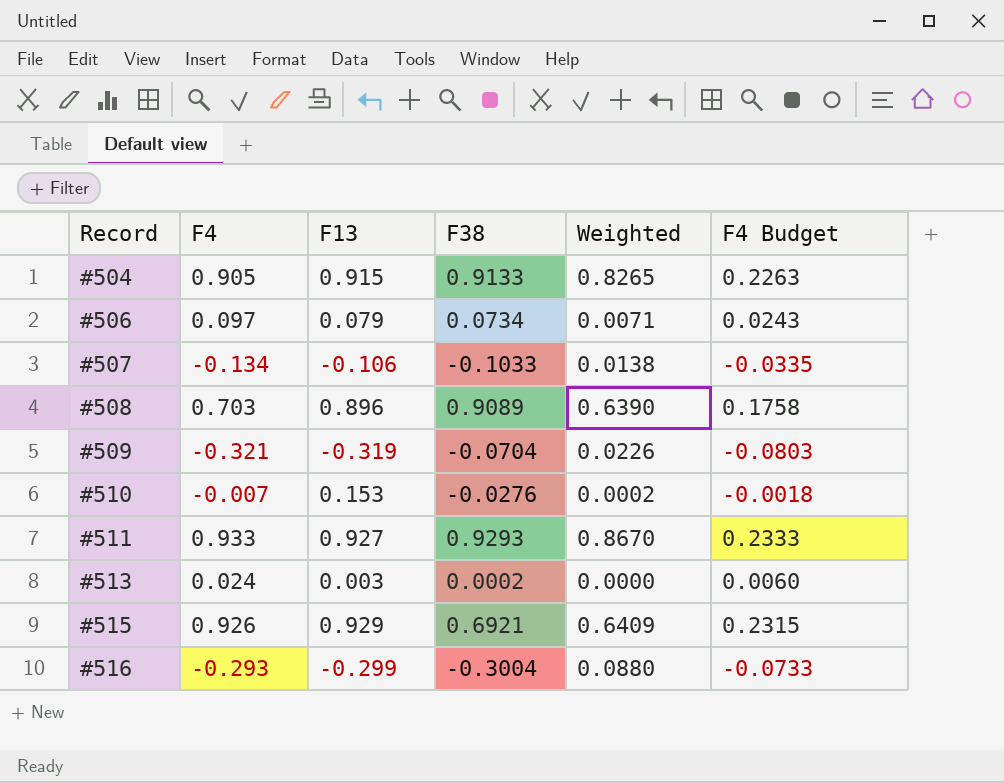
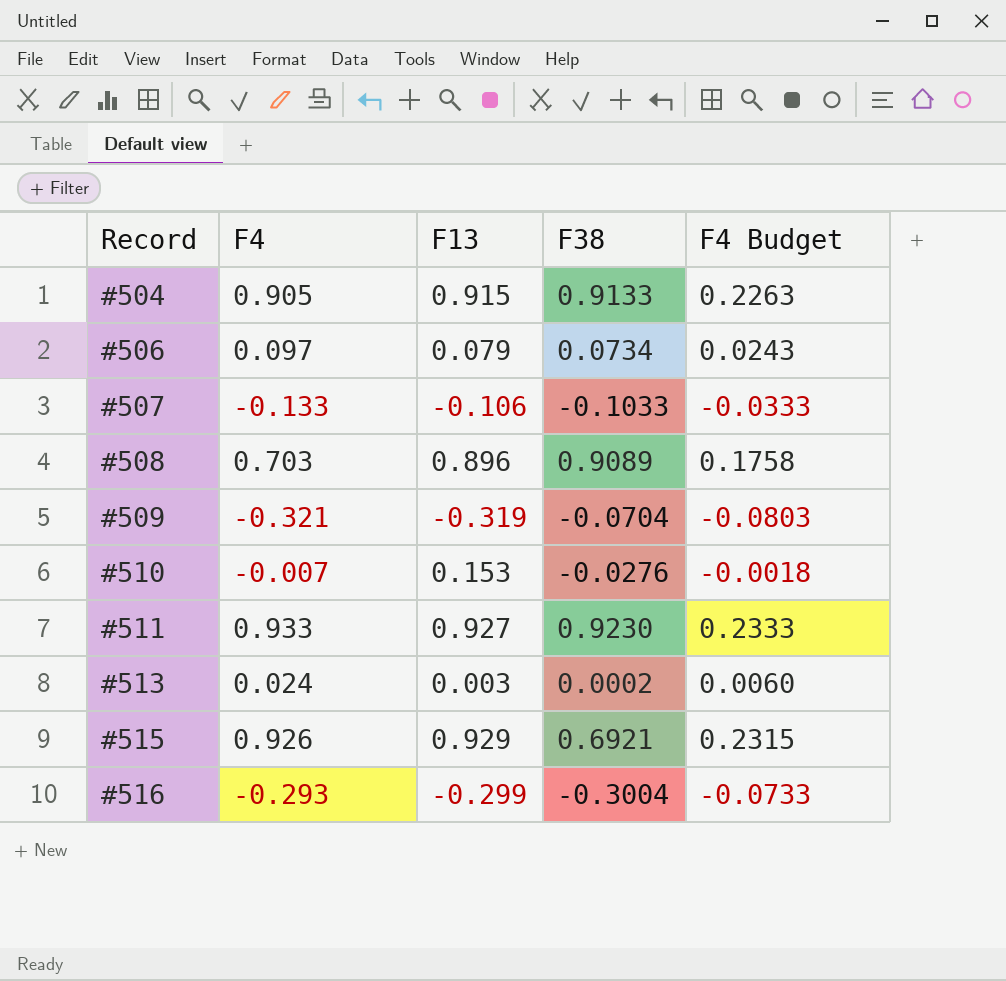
column Weighted | formula: [F4] * [F38] -> none
#507 | F4: -0.134 -> -0.133
#507 | F4 Budget: -0.0335 -> -0.0333
#511 | F38: 0.9293 -> 0.9230

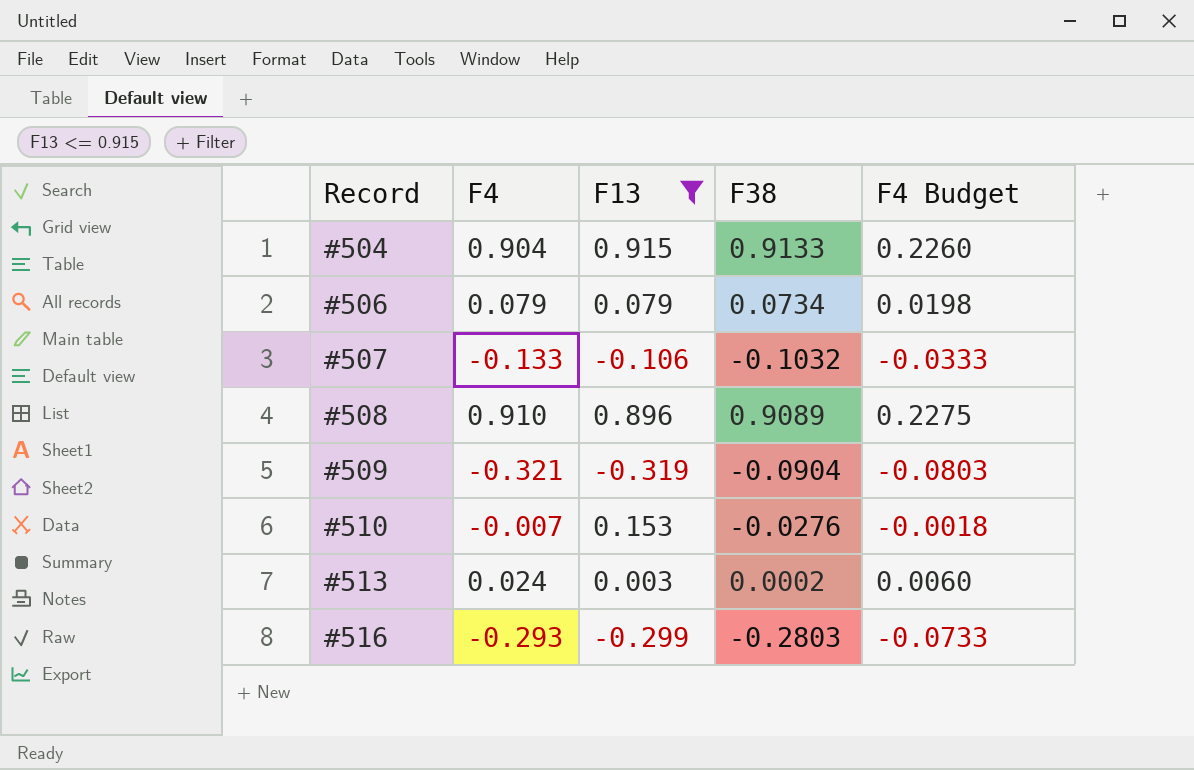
filter: none -> F13 <= 0.915
#504 | F4: 0.905 -> 0.904
#504 | F4 Budget: 0.2263 -> 0.2260
#506 | F4: 0.097 -> 0.079
#506 | F4 Budget: 0.0243 -> 0.0198
#507 | F38: -0.1033 -> -0.1032
#508 | F4: 0.703 -> 0.910
#508 | F4 Budget: 0.1758 -> 0.2275
#509 | F38: -0.0704 -> -0.0904
#516 | F38: -0.3004 -> -0.2803

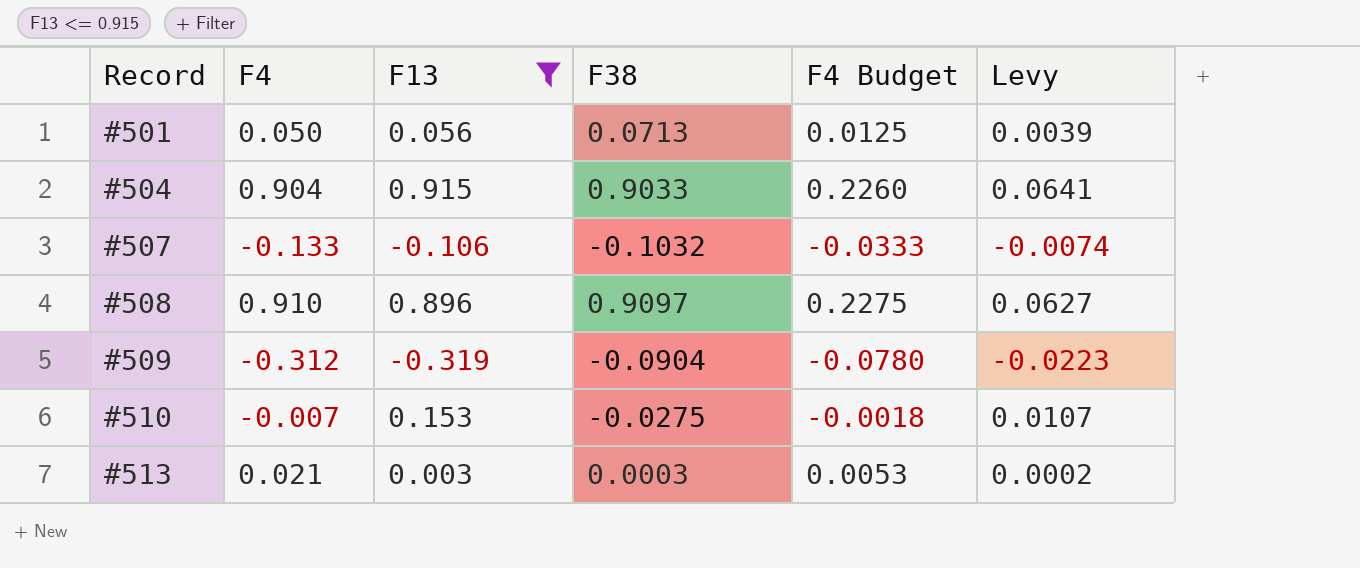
column Levy | formula: none -> [F13] * 0.07
row #506: 0.079 | 0.079 | 0.0734 | 0.0198 -> none
row #516: -0.293 | -0.299 | -0.2803 | -0.0733 -> none
row #501: none -> 0.050 | 0.056 | 0.0713 | 0.0125 | 0.0039
#504 | F38: 0.9133 -> 0.9033
#508 | F38: 0.9089 -> 0.9097
#509 | F4: -0.321 -> -0.312
#509 | F4 Budget: -0.0803 -> -0.0780
#510 | F38: -0.0276 -> -0.0275
#513 | F4: 0.024 -> 0.021
#513 | F38: 0.0002 -> 0.0003
#513 | F4 Budget: 0.0060 -> 0.0053

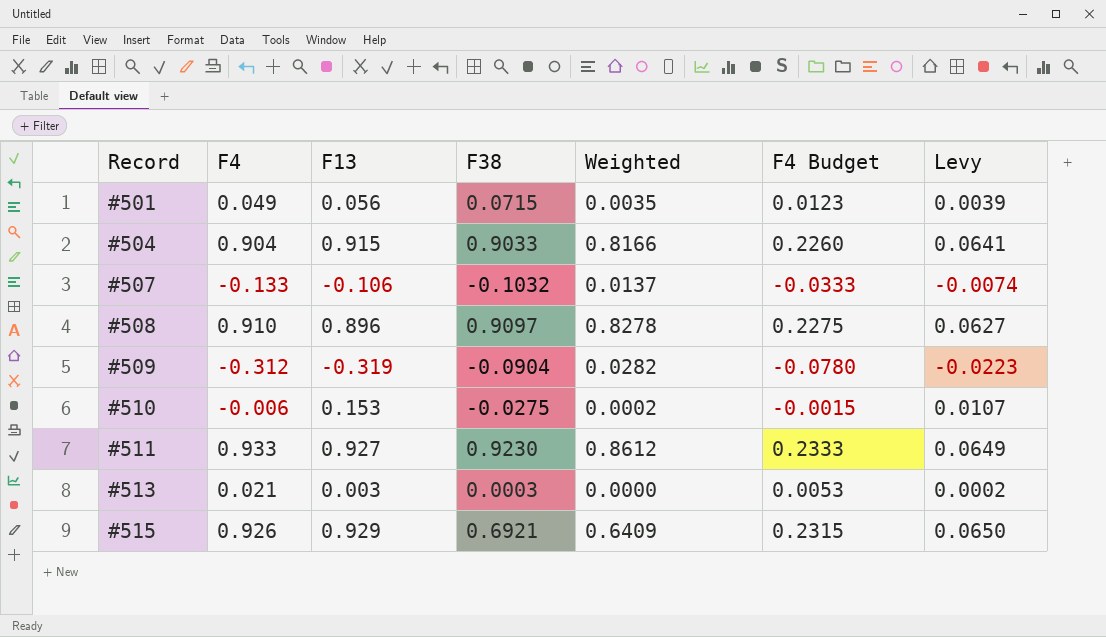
filter: F13 <= 0.915 -> none
column Weighted | formula: none -> [F4] * [F38]
#501 | F4: 0.050 -> 0.049
#501 | F38: 0.0713 -> 0.0715
#501 | F4 Budget: 0.0125 -> 0.0123
#510 | F4: -0.007 -> -0.006
#510 | F4 Budget: -0.0018 -> -0.0015

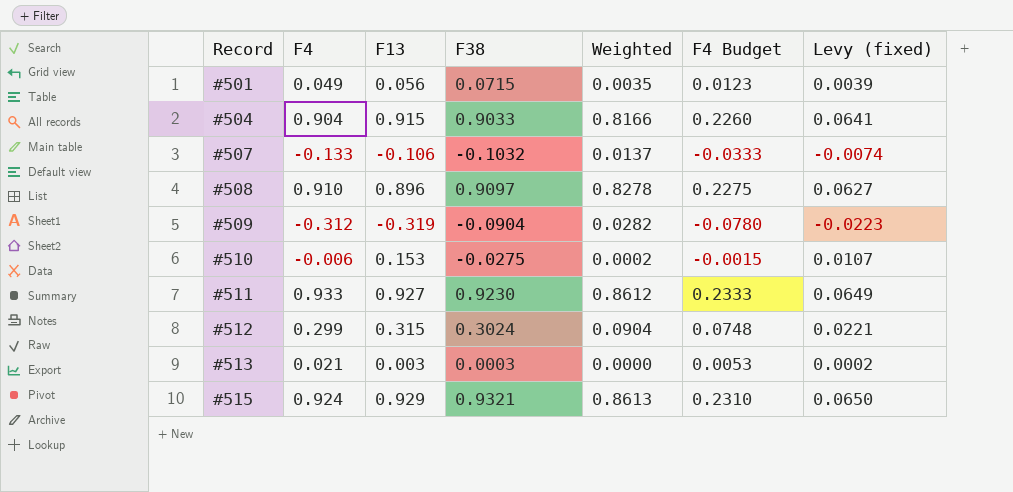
column name: Levy -> Levy (fixed)
row #512: none -> 0.299 | 0.315 | 0.3024 | 0.0904 | 0.0748 | 0.0221
#515 | F4: 0.926 -> 0.924
#515 | F38: 0.6921 -> 0.9321
#515 | Weighted: 0.6409 -> 0.8613
#515 | F4 Budget: 0.2315 -> 0.2310

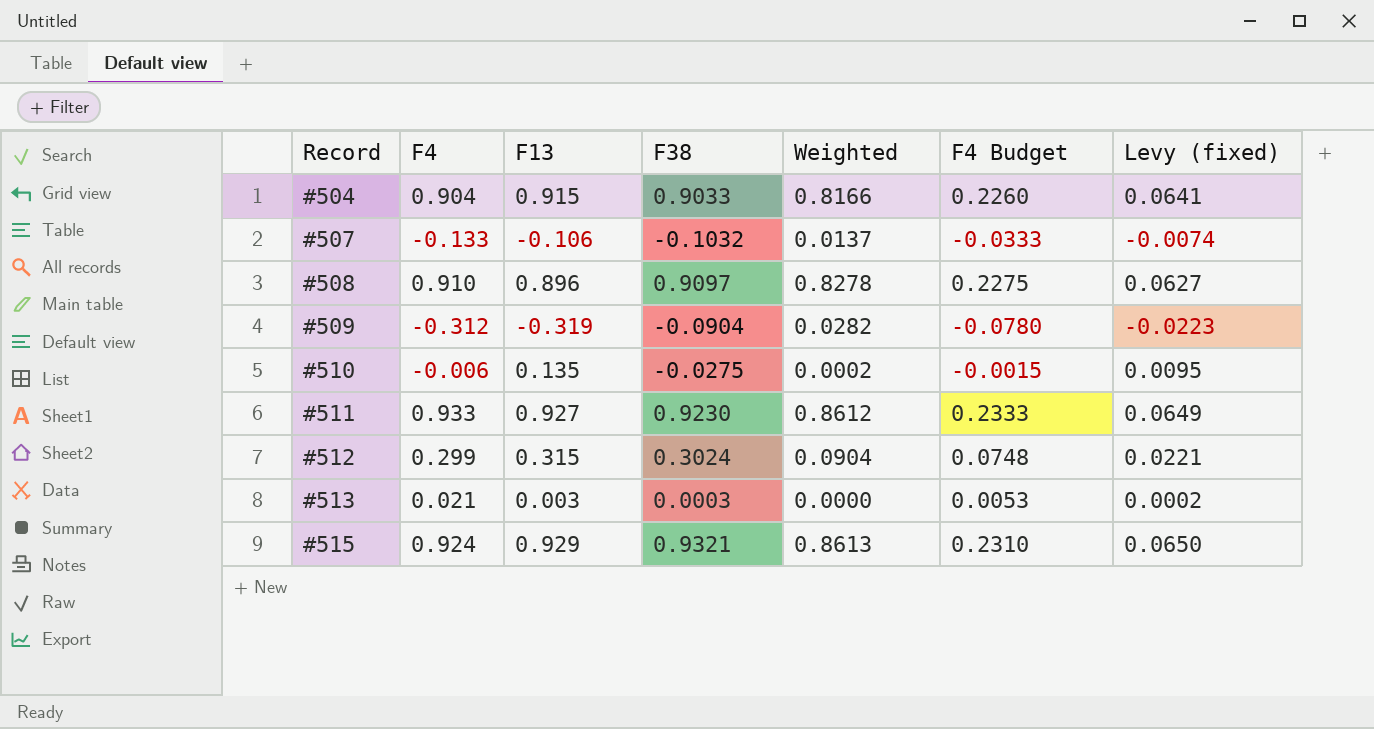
row #501: 0.049 | 0.056 | 0.0715 | 0.0035 | 0.0123 | 0.0039 -> none
#510 | F13: 0.153 -> 0.135
#510 | Levy (fixed): 0.0107 -> 0.0095

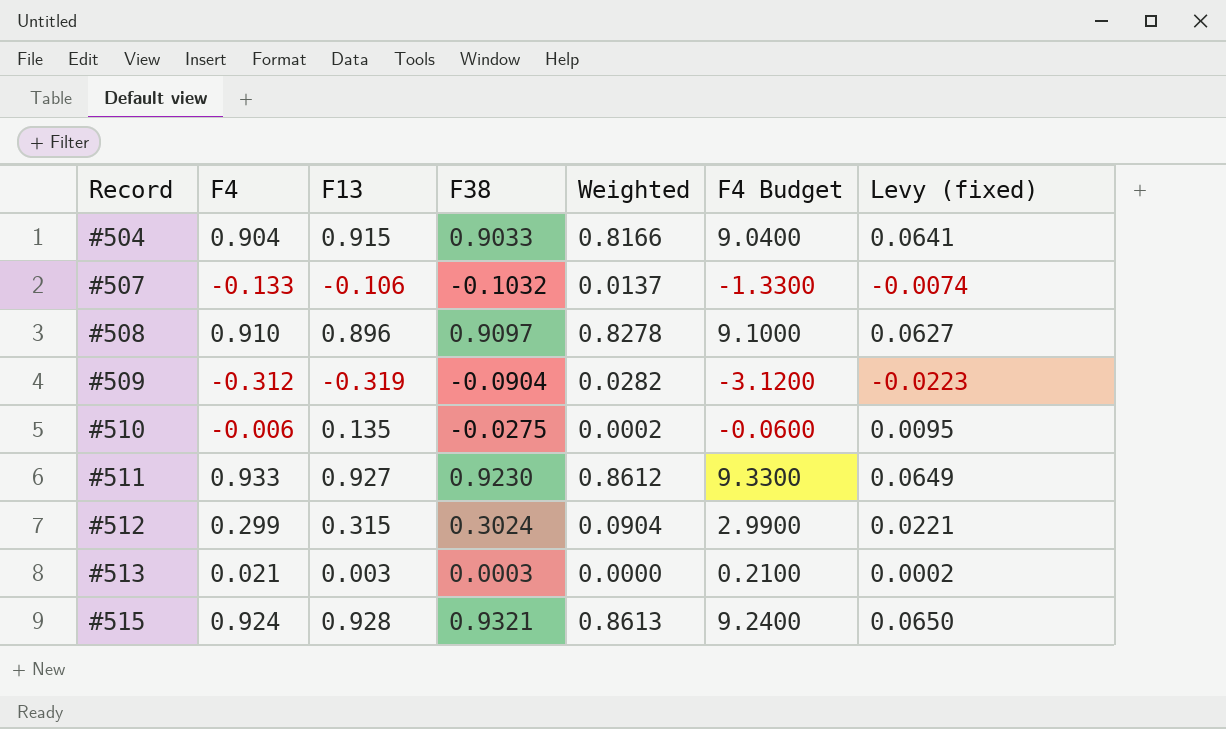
column F4 Budget | formula: [F4] * 0.25 -> [F4] * 10
#515 | F13: 0.929 -> 0.928

